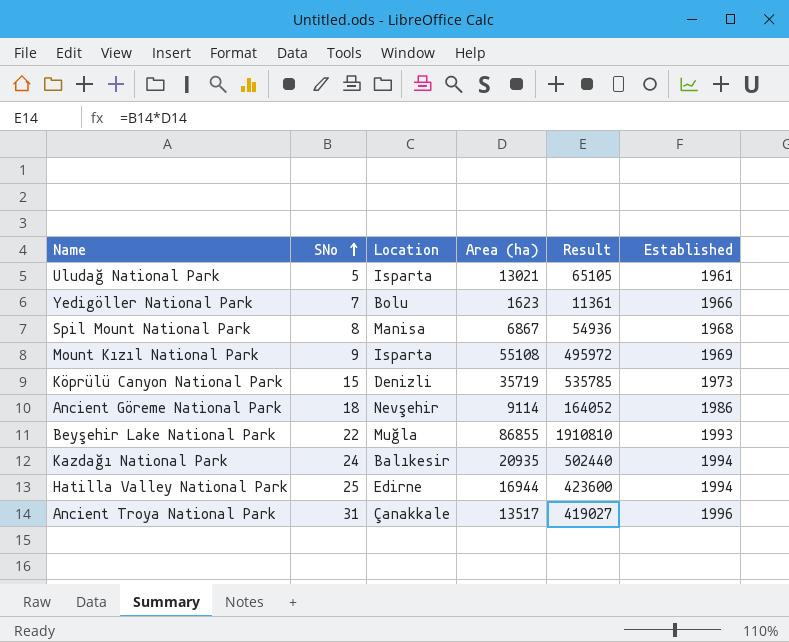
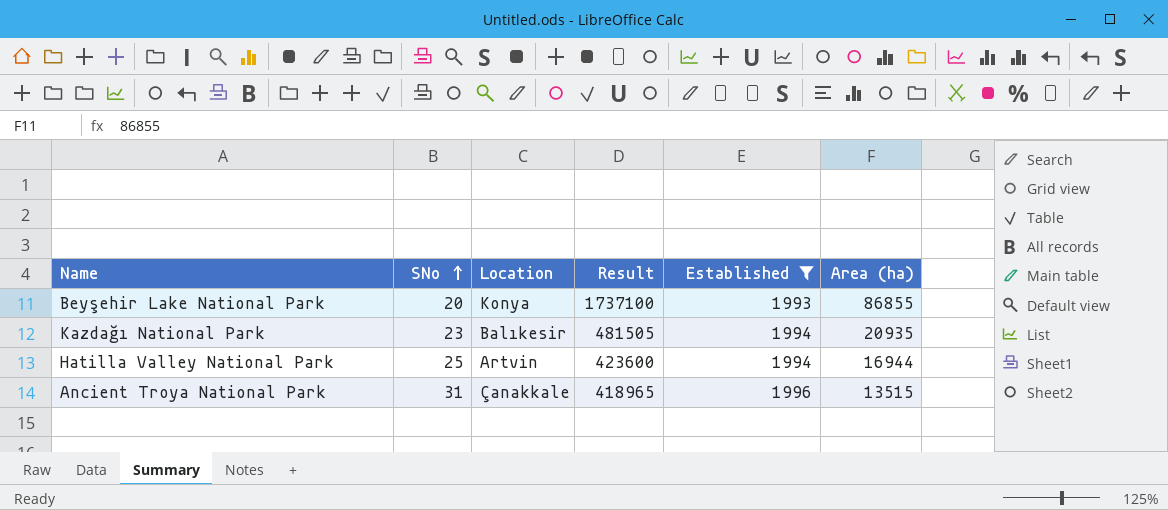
filter: none -> Established >= 1993
column Area (ha) | position: 4 -> 6
Beyşehir Lake National Park | SNo: 22 -> 20
Beyşehir Lake National Park | Location: Muğla -> Konya
Beyşehir Lake National Park | Result: 1910810 -> 1737100
Kazdağı National Park | SNo: 24 -> 23
Kazdağı National Park | Result: 502440 -> 481505
Hatilla Valley National Park | Location: Edirne -> Artvin
Ancient Troya National Park | Result: 419027 -> 418965
Ancient Troya National Park | Area (ha): 13517 -> 13515

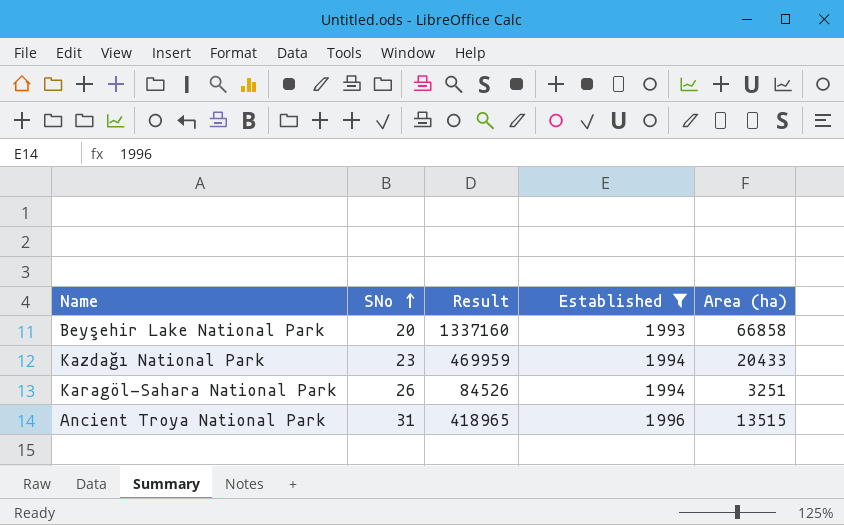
column Location | position: 3 -> none
row Hatilla Valley National Park: 25 | Artvin | 423600 | 1994 | 16944 -> none
Beyşehir Lake National Park | Result: 1737100 -> 1337160
Beyşehir Lake National Park | Area (ha): 86855 -> 66858
Kazdağı National Park | Result: 481505 -> 469959
Kazdağı National Park | Area (ha): 20935 -> 20433
row Karagöl-Sahara National Park: none -> 26 | 84526 | 1994 | 3251

